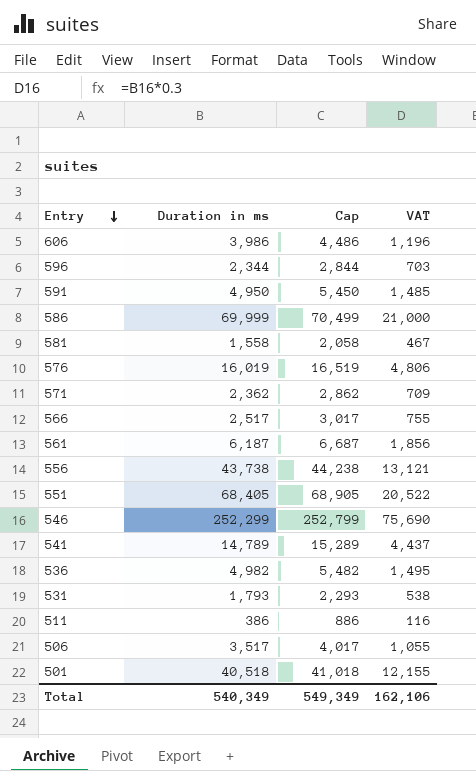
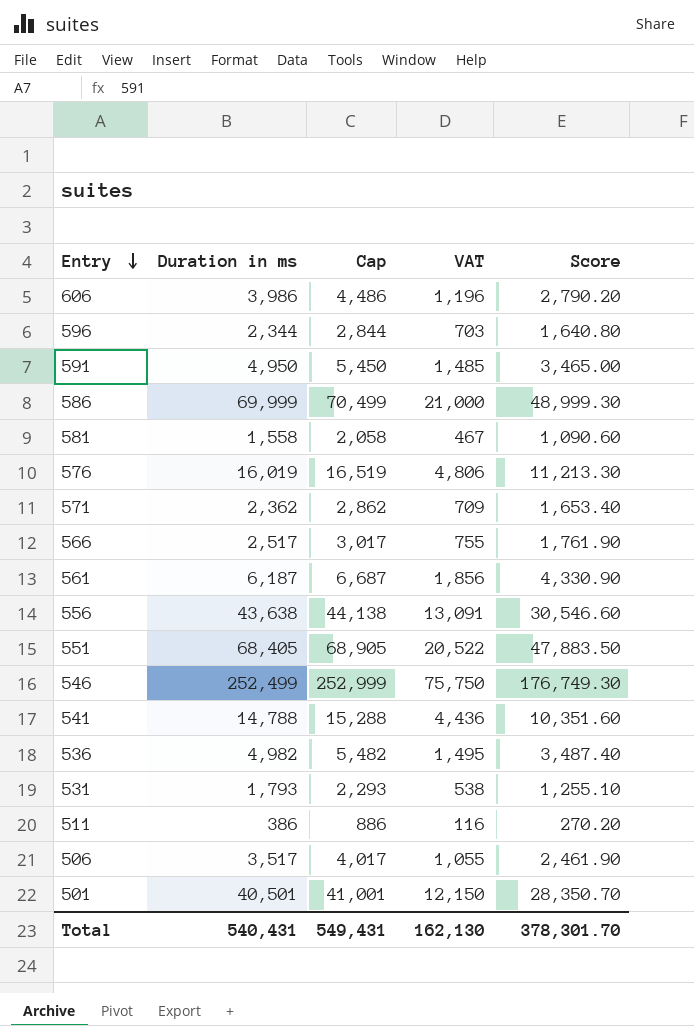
column Score | formula: none -> [Duration in ms] * 0.7
556 | Duration in ms: 43,738 -> 43,638
556 | Cap: 44,238 -> 44,138
556 | VAT: 13,121 -> 13,091
546 | Duration in ms: 252,299 -> 252,499
546 | Cap: 252,799 -> 252,999
546 | VAT: 75,690 -> 75,750
541 | Duration in ms: 14,789 -> 14,788
541 | Cap: 15,289 -> 15,288
541 | VAT: 4,437 -> 4,436
501 | Duration in ms: 40,518 -> 40,501
501 | Cap: 41,018 -> 41,001
501 | VAT: 12,155 -> 12,150
Total | Duration in ms: 540,349 -> 540,431
Total | Cap: 549,349 -> 549,431
Total | VAT: 162,106 -> 162,130

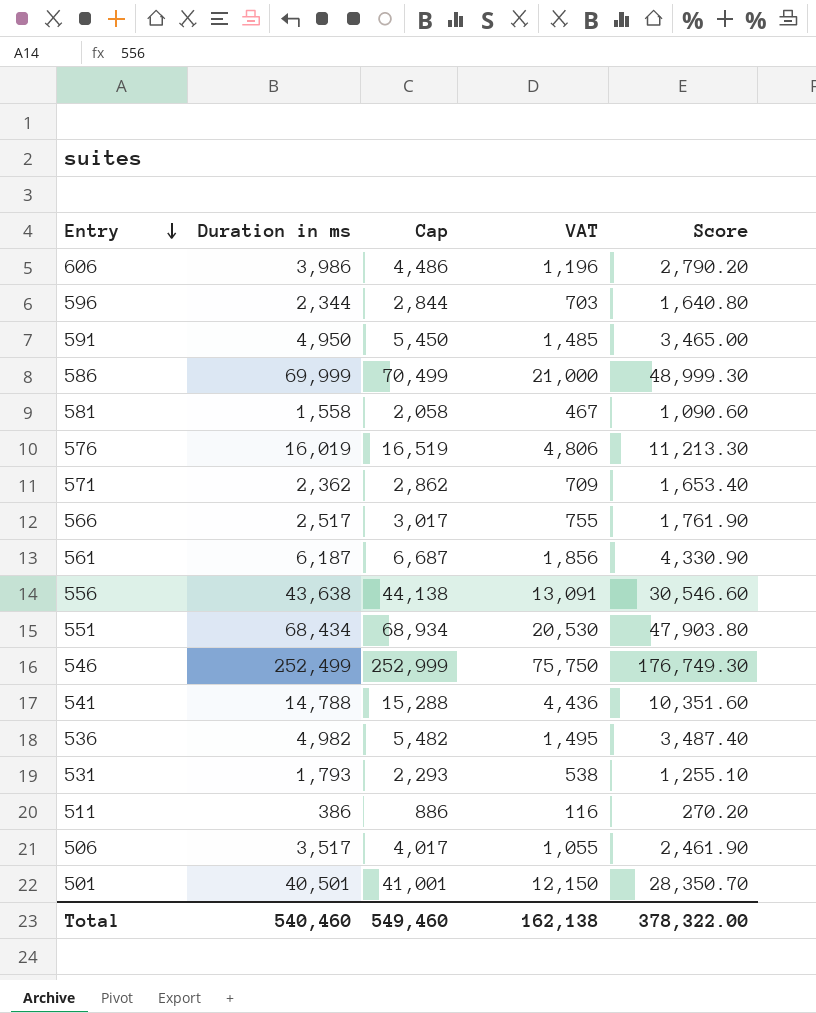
551 | Duration in ms: 68,405 -> 68,434
551 | Cap: 68,905 -> 68,934
551 | VAT: 20,522 -> 20,530
551 | Score: 47,883.50 -> 47,903.80
Total | Duration in ms: 540,431 -> 540,460
Total | Cap: 549,431 -> 549,460
Total | VAT: 162,130 -> 162,138
Total | Score: 378,301.70 -> 378,322.00

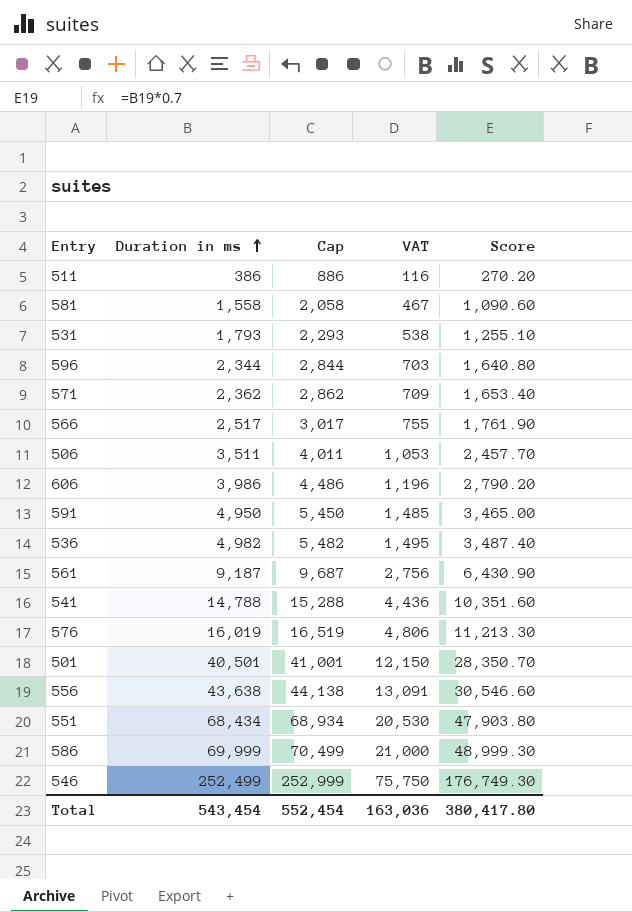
row order: Entry descending -> Duration in ms ascending
506 | Duration in ms: 3,517 -> 3,511
506 | Cap: 4,017 -> 4,011
506 | VAT: 1,055 -> 1,053
506 | Score: 2,461.90 -> 2,457.70
561 | Duration in ms: 6,187 -> 9,187
561 | Cap: 6,687 -> 9,687
561 | VAT: 1,856 -> 2,756
561 | Score: 4,330.90 -> 6,430.90
Total | Duration in ms: 540,460 -> 543,454
Total | Cap: 549,460 -> 552,454
Total | VAT: 162,138 -> 163,036
Total | Score: 378,322.00 -> 380,417.80

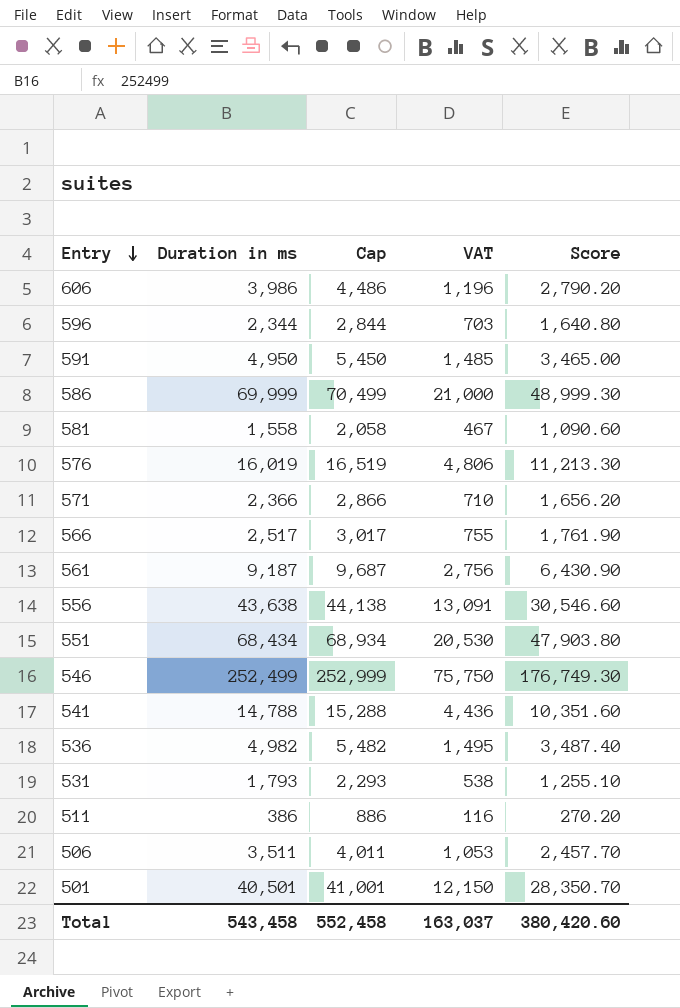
row order: Duration in ms ascending -> Entry descending
571 | Duration in ms: 2,362 -> 2,366
571 | Cap: 2,862 -> 2,866
571 | VAT: 709 -> 710
571 | Score: 1,653.40 -> 1,656.20
Total | Duration in ms: 543,454 -> 543,458
Total | Cap: 552,454 -> 552,458
Total | VAT: 163,036 -> 163,037
Total | Score: 380,417.80 -> 380,420.60

